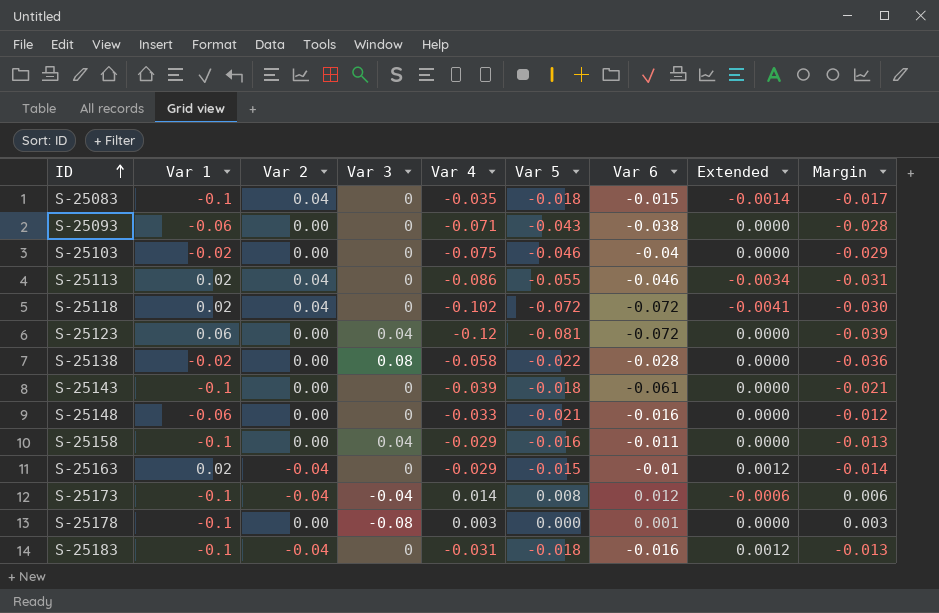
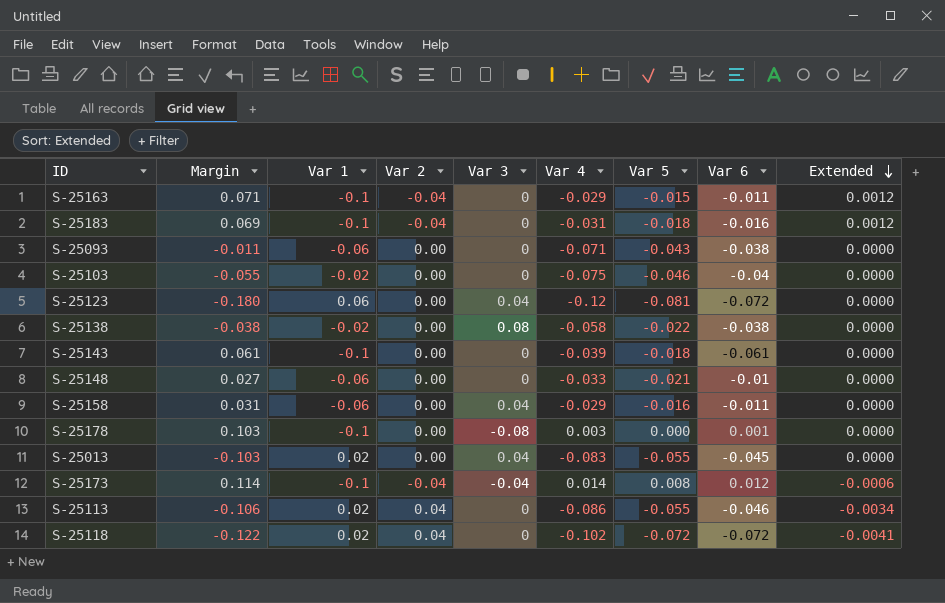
row order: ID ascending -> Extended descending
column Margin | formula: [Var 4] - [Var 5] -> [Var 4] - [Var 1]
column Margin | position: 9 -> 2
row S-25083: -0.1 | 0.04 | 0 | -0.035 | -0.018 | -0.015 | -0.0014 | -0.017 -> none
S-25163 | Var 1: 0.02 -> -0.1
S-25163 | Var 6: -0.01 -> -0.011
S-25138 | Var 6: -0.028 -> -0.038
S-25148 | Var 6: -0.016 -> -0.01
S-25158 | Var 1: -0.1 -> -0.06
row S-25013: none -> -0.103 | 0.02 | 0.00 | 0.04 | -0.083 | -0.055 | -0.045 | 0.0000

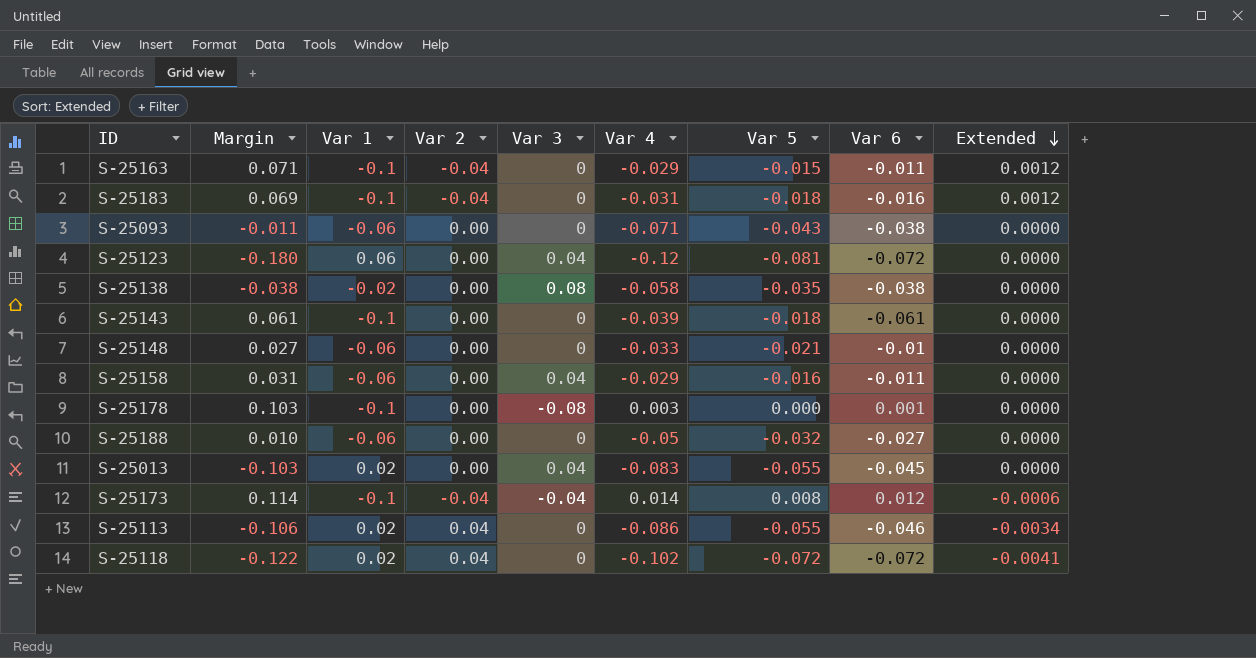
row S-25103: -0.055 | -0.02 | 0.00 | 0 | -0.075 | -0.046 | -0.04 | 0.0000 -> none
S-25138 | Var 5: -0.022 -> -0.035
row S-25188: none -> 0.010 | -0.06 | 0.00 | 0 | -0.05 | -0.032 | -0.027 | 0.0000

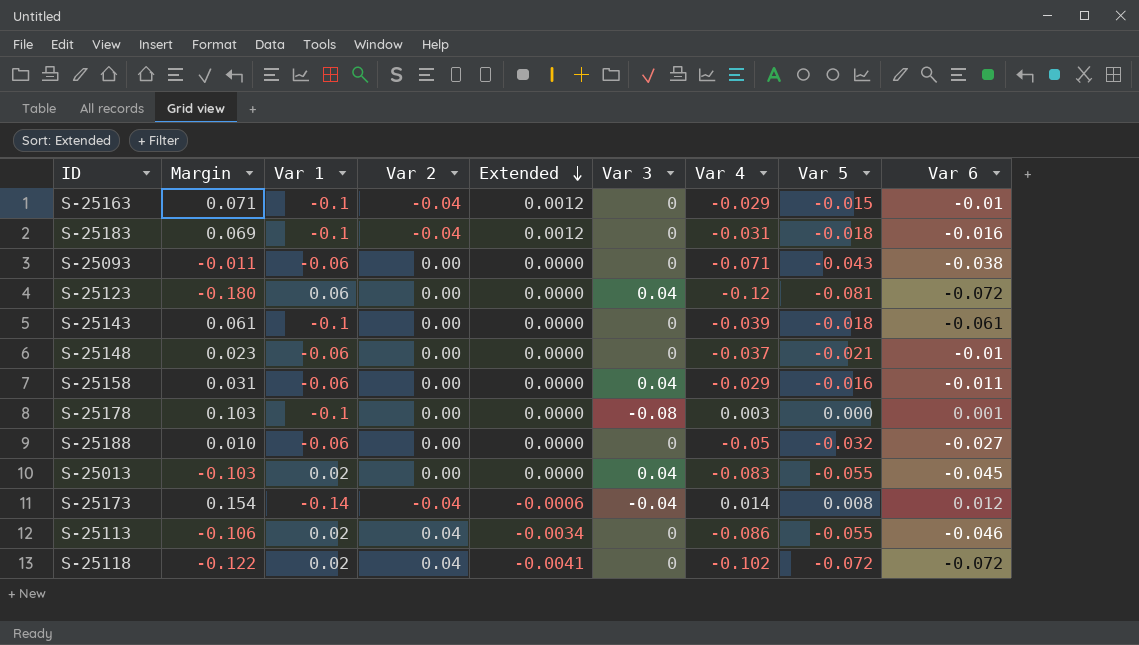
column Extended | position: 9 -> 5
row S-25138: -0.038 | -0.02 | 0.00 | 0.08 | -0.058 | -0.035 | -0.038 | 0.0000 -> none
S-25163 | Var 6: -0.011 -> -0.01
S-25148 | Margin: 0.027 -> 0.023
S-25148 | Var 4: -0.033 -> -0.037
S-25173 | Margin: 0.114 -> 0.154
S-25173 | Var 1: -0.1 -> -0.14

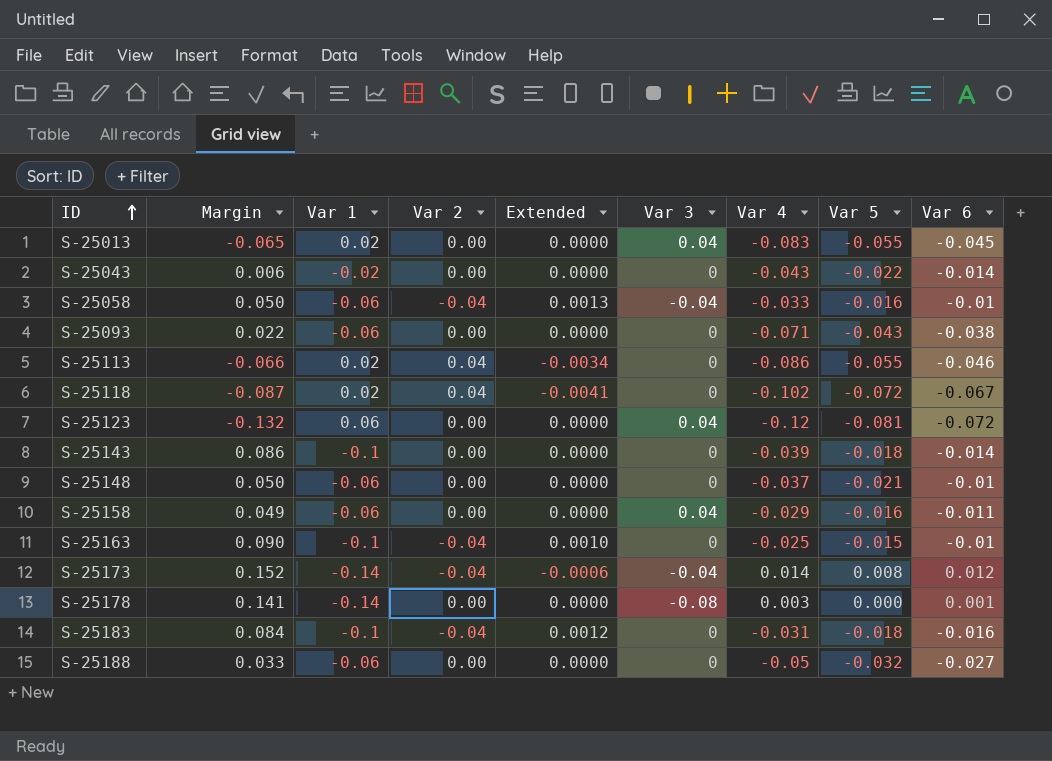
row order: Extended descending -> ID ascending
column Margin | formula: [Var 4] - [Var 1] -> [Var 6] - [Var 1]
row S-25043: none -> 0.006 | -0.02 | 0.00 | 0.0000 | 0 | -0.043 | -0.022 | -0.014
row S-25058: none -> 0.050 | -0.06 | -0.04 | 0.0013 | -0.04 | -0.033 | -0.016 | -0.01
S-25118 | Var 6: -0.072 -> -0.067
S-25143 | Var 6: -0.061 -> -0.014
S-25163 | Extended: 0.0012 -> 0.0010
S-25163 | Var 4: -0.029 -> -0.025
S-25178 | Var 1: -0.1 -> -0.14

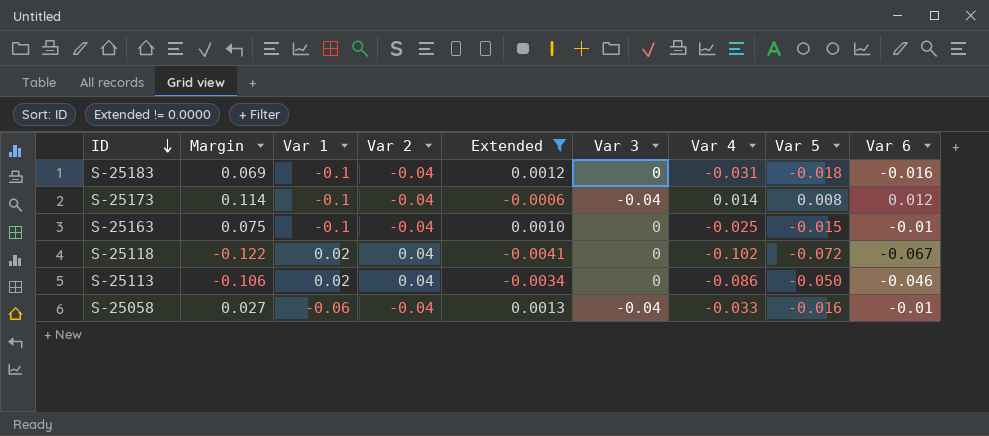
filter: none -> Extended != 0.0000
row order: ID ascending -> ID descending
column Margin | formula: [Var 6] - [Var 1] -> [Var 4] - [Var 1]
S-25173 | Var 1: -0.14 -> -0.1
S-25113 | Var 5: -0.055 -> -0.050

